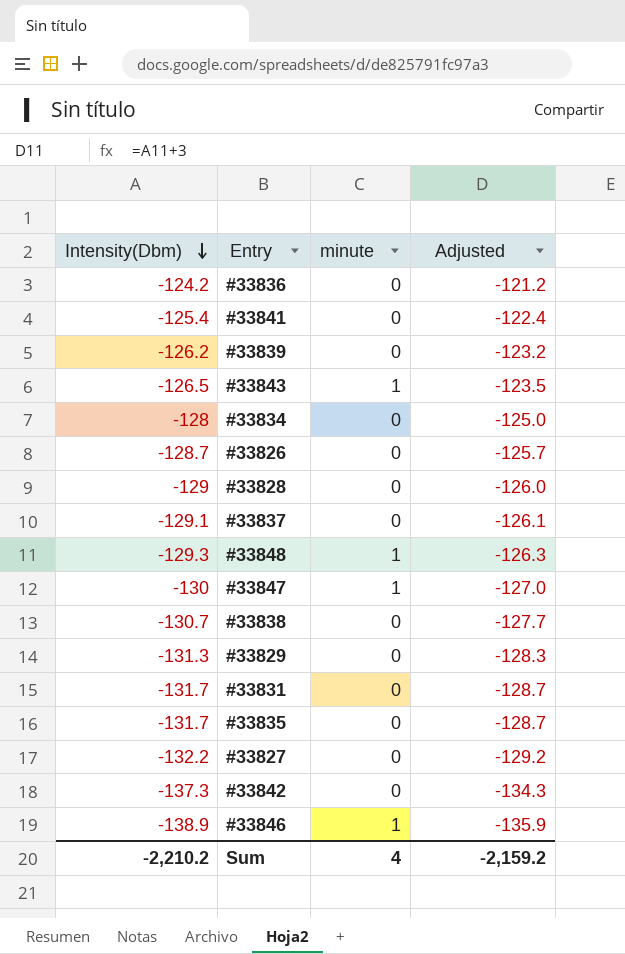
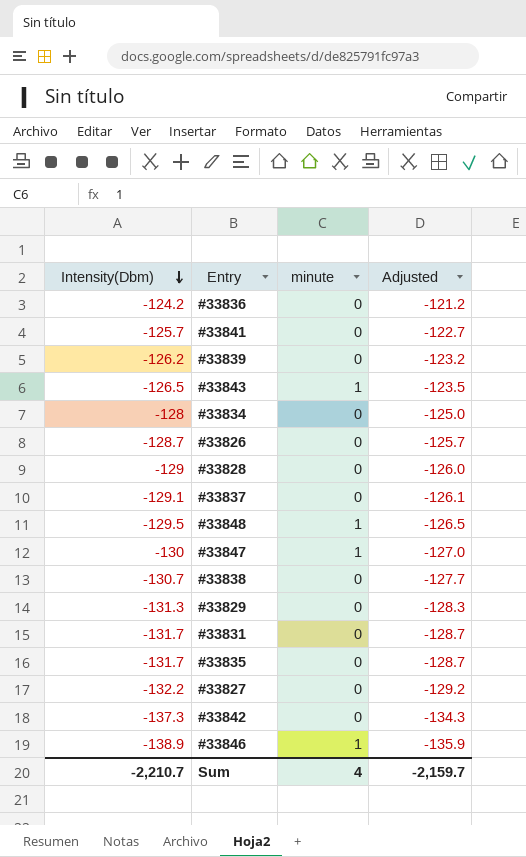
#33841 | Intensity(Dbm): -125.4 -> -125.7
#33841 | Adjusted: -122.4 -> -122.7
#33848 | Intensity(Dbm): -129.3 -> -129.5
#33848 | Adjusted: -126.3 -> -126.5
Sum | Intensity(Dbm): -2,210.2 -> -2,210.7
Sum | Adjusted: -2,159.2 -> -2,159.7

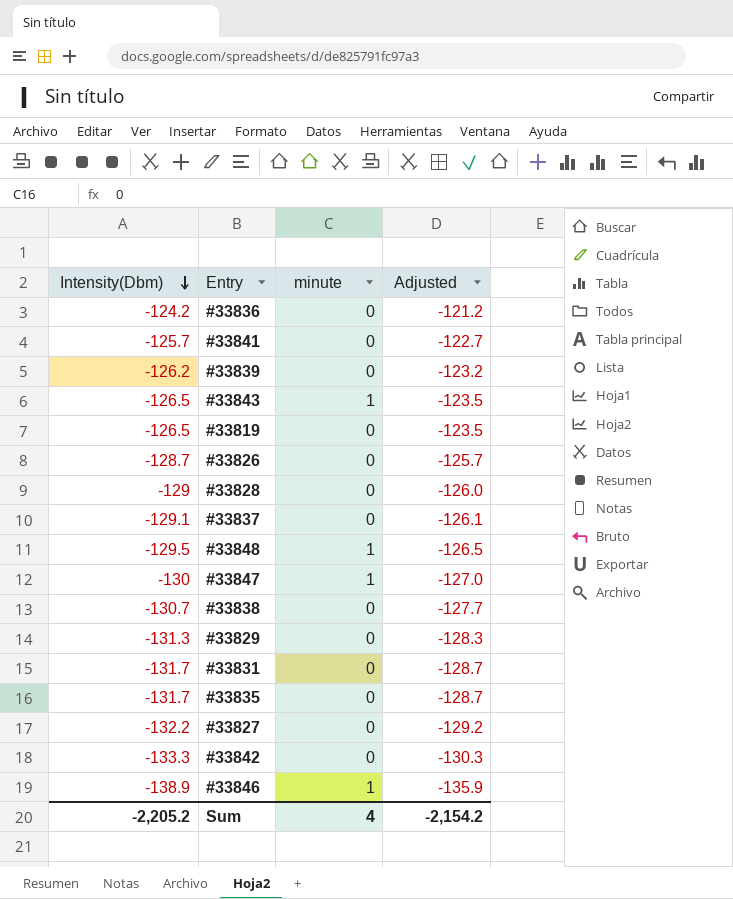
row #33834: -128 | 0 | -125.0 -> none
row #33819: none -> -126.5 | 0 | -123.5
#33842 | Intensity(Dbm): -137.3 -> -133.3
#33842 | Adjusted: -134.3 -> -130.3
Sum | Intensity(Dbm): -2,210.7 -> -2,205.2
Sum | Adjusted: -2,159.7 -> -2,154.2

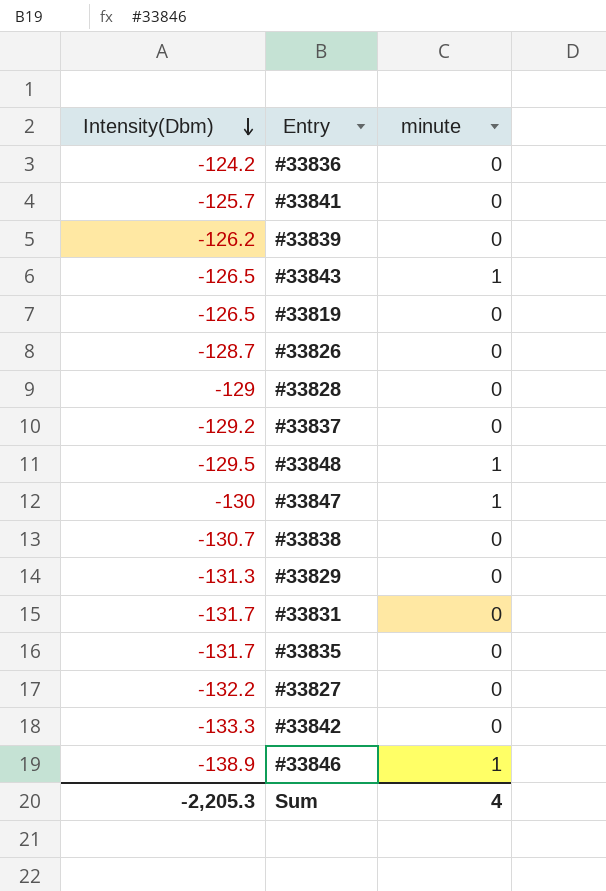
column Adjusted | formula: [Intensity(Dbm)] + 3 -> none
#33837 | Intensity(Dbm): -129.1 -> -129.2
Sum | Intensity(Dbm): -2,205.2 -> -2,205.3

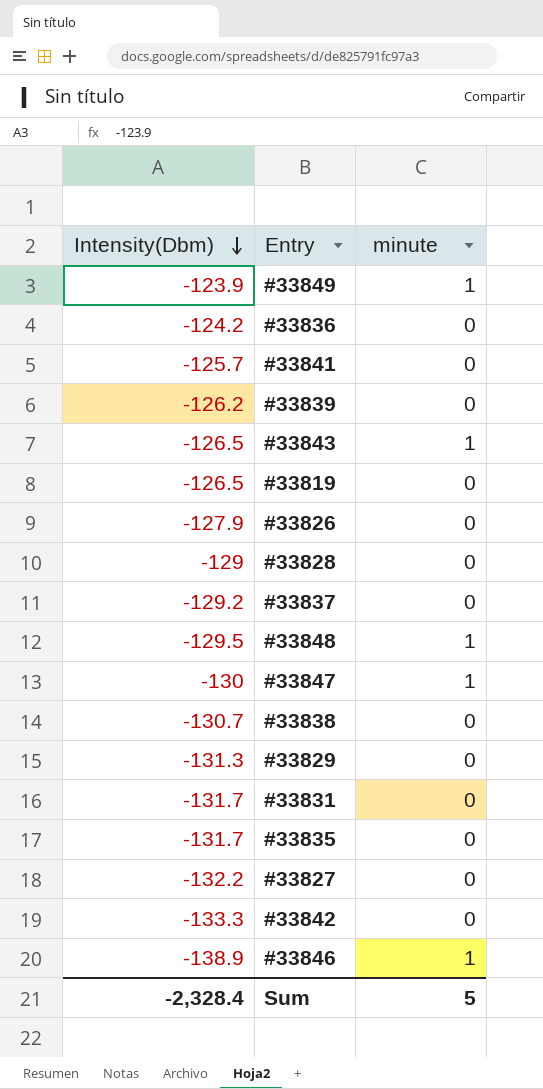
row #33849: none -> -123.9 | 1
#33826 | Intensity(Dbm): -128.7 -> -127.9
Sum | Intensity(Dbm): -2,205.3 -> -2,328.4
Sum | minute: 4 -> 5

